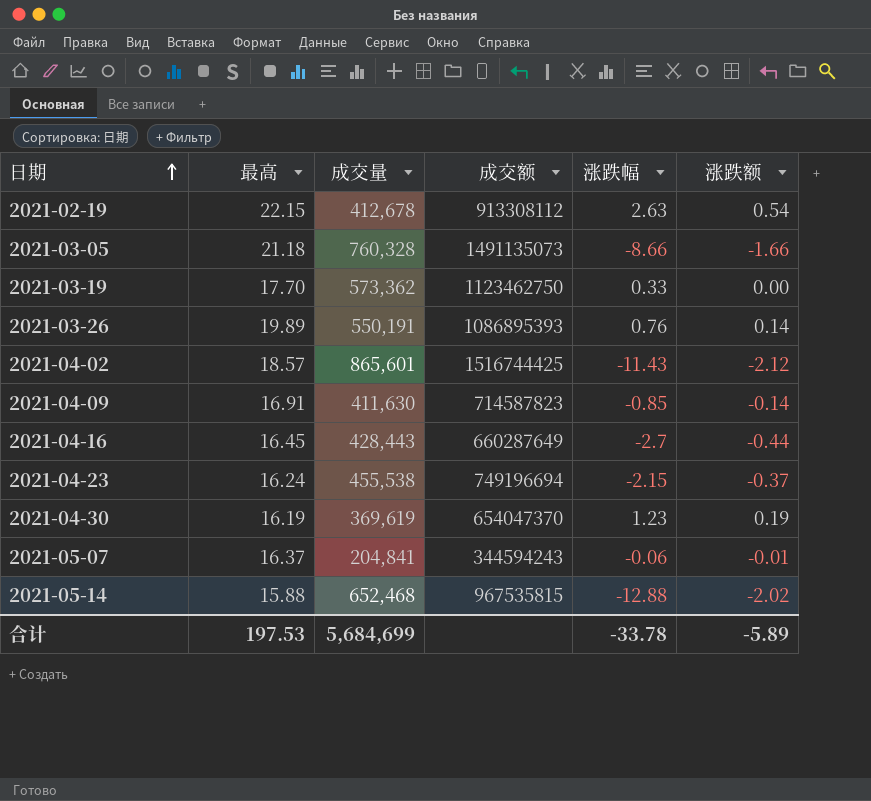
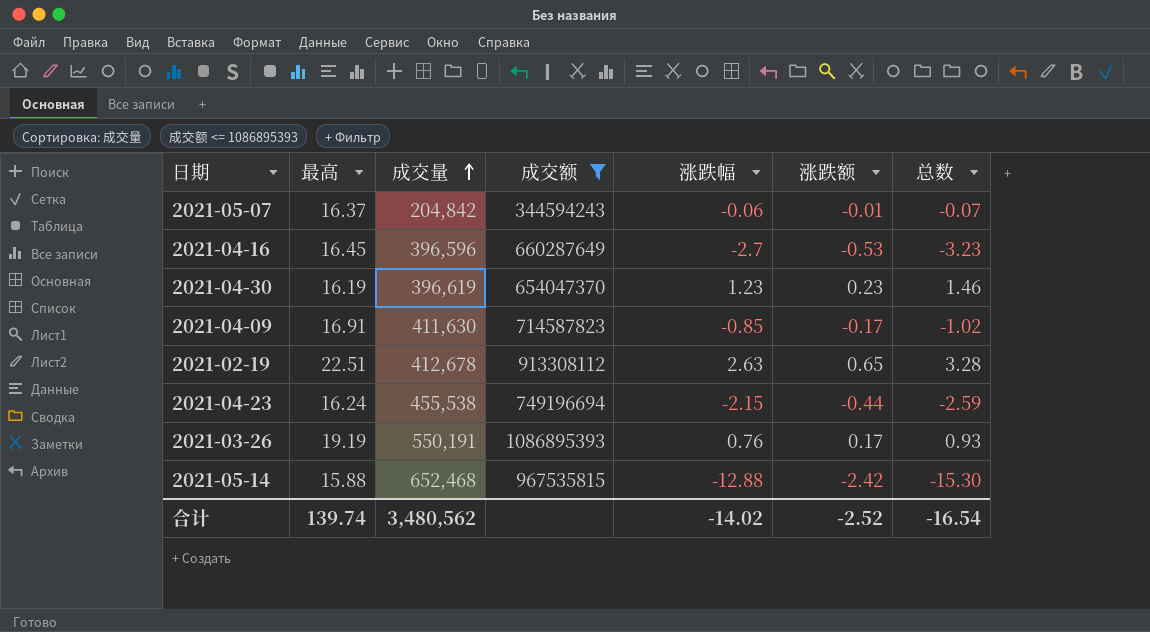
filter: none -> 成交额 <= 1086895393
row order: 日期 ascending -> 成交量 ascending
column 总数 | formula: none -> [涨跌幅] + [涨跌额]
2021-05-07 | 成交量: 204,841 -> 204,842
2021-04-16 | 成交量: 428,443 -> 396,596
2021-04-16 | 涨跌额: -0.44 -> -0.53
2021-04-30 | 成交量: 369,619 -> 396,619
2021-04-30 | 涨跌额: 0.19 -> 0.23
2021-04-09 | 涨跌额: -0.14 -> -0.17
2021-02-19 | 最高: 22.15 -> 22.51
2021-02-19 | 涨跌额: 0.54 -> 0.65
2021-04-23 | 涨跌额: -0.37 -> -0.44
2021-03-26 | 最高: 19.89 -> 19.19
2021-03-26 | 涨跌额: 0.14 -> 0.17
2021-05-14 | 涨跌额: -2.02 -> -2.42
合计 | 最高: 197.53 -> 139.74
合计 | 成交量: 5,684,699 -> 3,480,562
合计 | 涨跌幅: -33.78 -> -14.02
合计 | 涨跌额: -5.89 -> -2.52

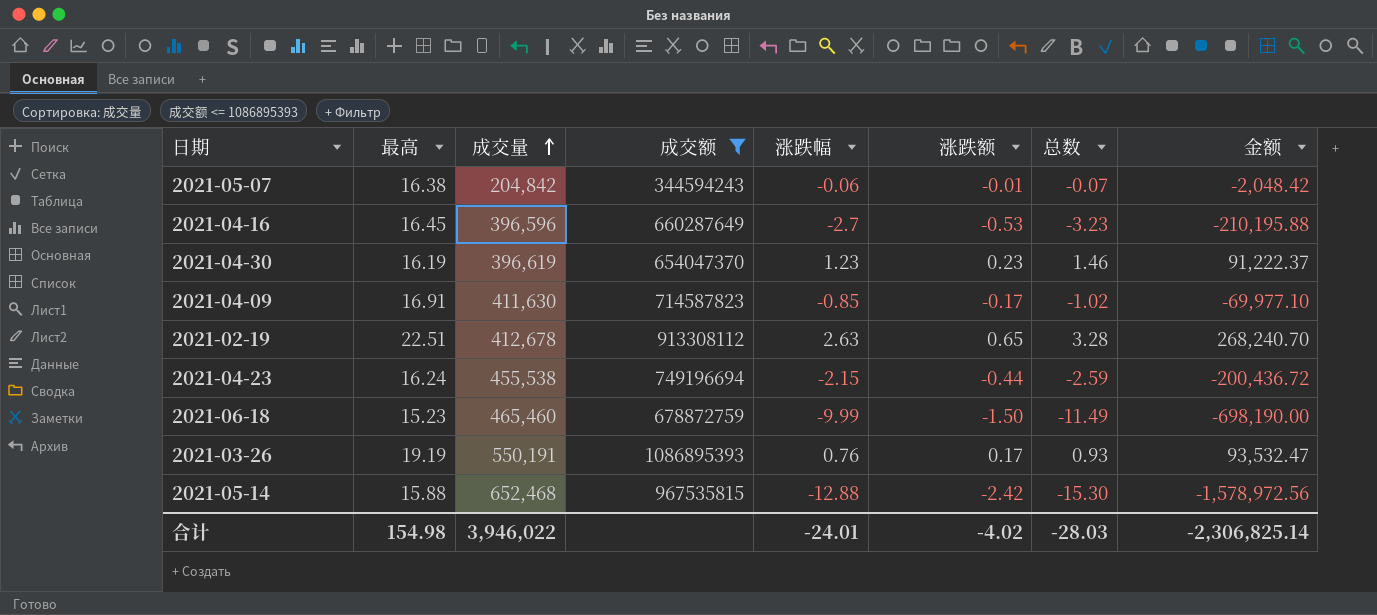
column 金额 | formula: none -> [成交量] * [涨跌额]
2021-05-07 | 最高: 16.37 -> 16.38
row 2021-06-18: none -> 15.23 | 465,460 | 678872759 | -9.99 | -1.50 | -11.49 | -698,190.00
合计 | 最高: 139.74 -> 154.98
合计 | 成交量: 3,480,562 -> 3,946,022
合计 | 涨跌幅: -14.02 -> -24.01
合计 | 涨跌额: -2.52 -> -4.02
合计 | 总数: -16.54 -> -28.03

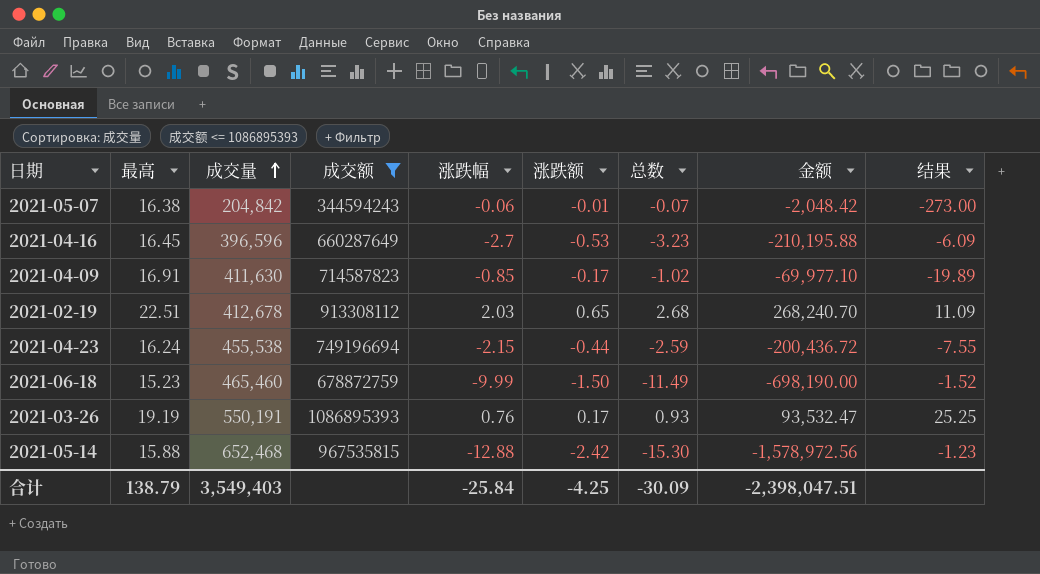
column 结果 | formula: none -> [最高] / [涨跌幅]
row 2021-04-30: 16.19 | 396,619 | 654047370 | 1.23 | 0.23 | 1.46 | 91,222.37 -> none
2021-02-19 | 涨跌幅: 2.63 -> 2.03
2021-02-19 | 总数: 3.28 -> 2.68
合计 | 最高: 154.98 -> 138.79
合计 | 成交量: 3,946,022 -> 3,549,403
合计 | 涨跌幅: -24.01 -> -25.84
合计 | 涨跌额: -4.02 -> -4.25
合计 | 总数: -28.03 -> -30.09
合计 | 金额: -2,306,825.14 -> -2,398,047.51

